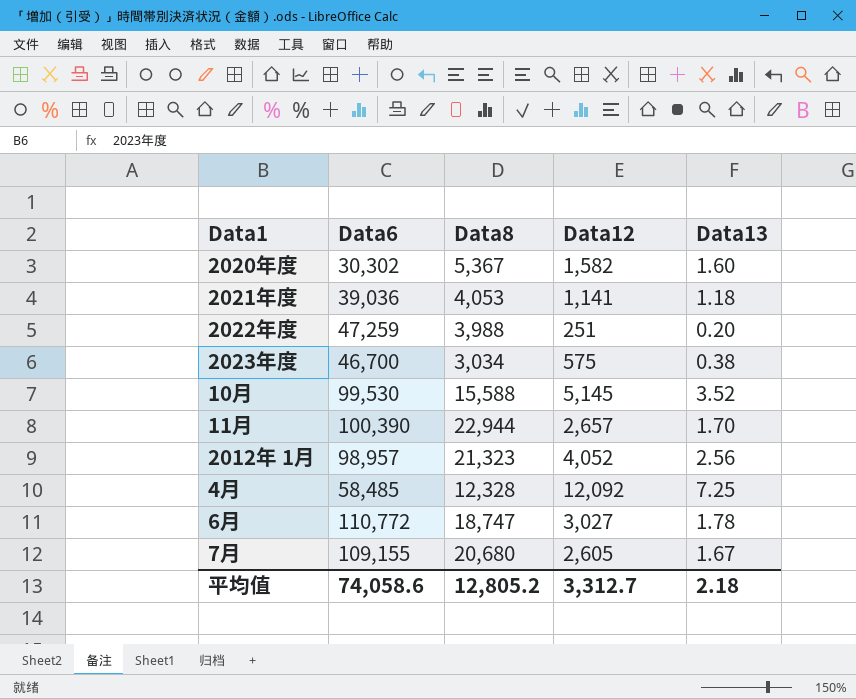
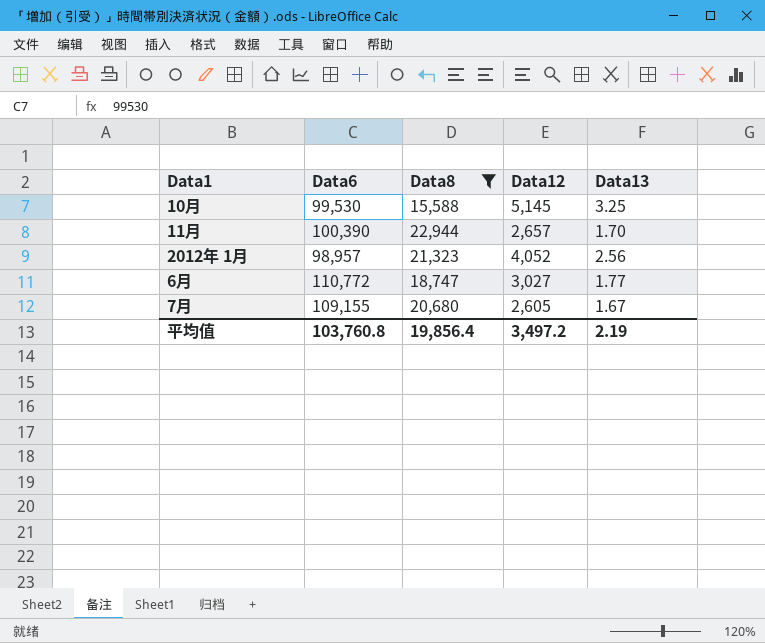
filter: none -> Data8 >= 15,588
10月 | Data13: 3.52 -> 3.25
6月 | Data13: 1.78 -> 1.77
平均值 | Data6: 74,058.6 -> 103,760.8
平均值 | Data8: 12,805.2 -> 19,856.4
平均值 | Data12: 3,312.7 -> 3,497.2
平均值 | Data13: 2.18 -> 2.19

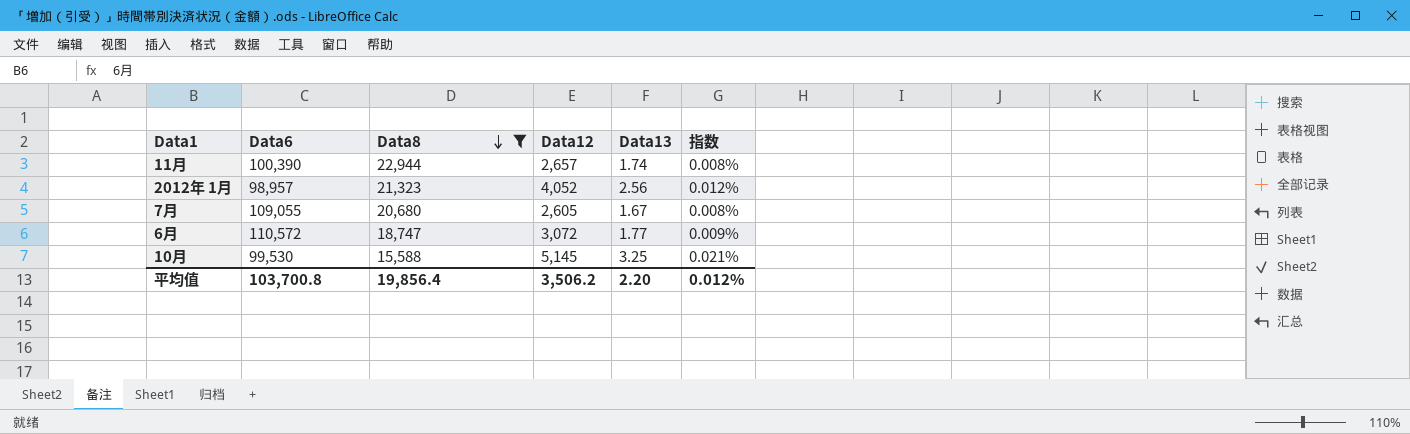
row order: none -> Data8 descending
column 指数 | formula: none -> [Data13] / [Data8]
11月 | Data13: 1.70 -> 1.74
7月 | Data6: 109,155 -> 109,055
6月 | Data6: 110,772 -> 110,572
6月 | Data12: 3,027 -> 3,072
平均值 | Data6: 103,760.8 -> 103,700.8
平均值 | Data12: 3,497.2 -> 3,506.2
平均值 | Data13: 2.19 -> 2.20

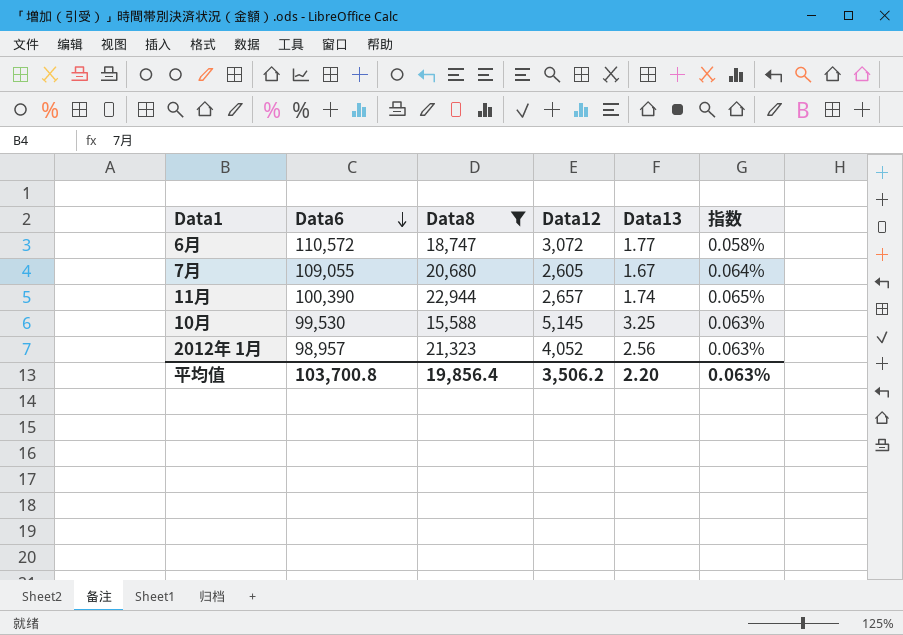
row order: Data8 descending -> Data6 descending
column 指数 | formula: [Data13] / [Data8] -> [Data13] / [Data12]
平均值 | 指数: 0.012% -> 0.063%

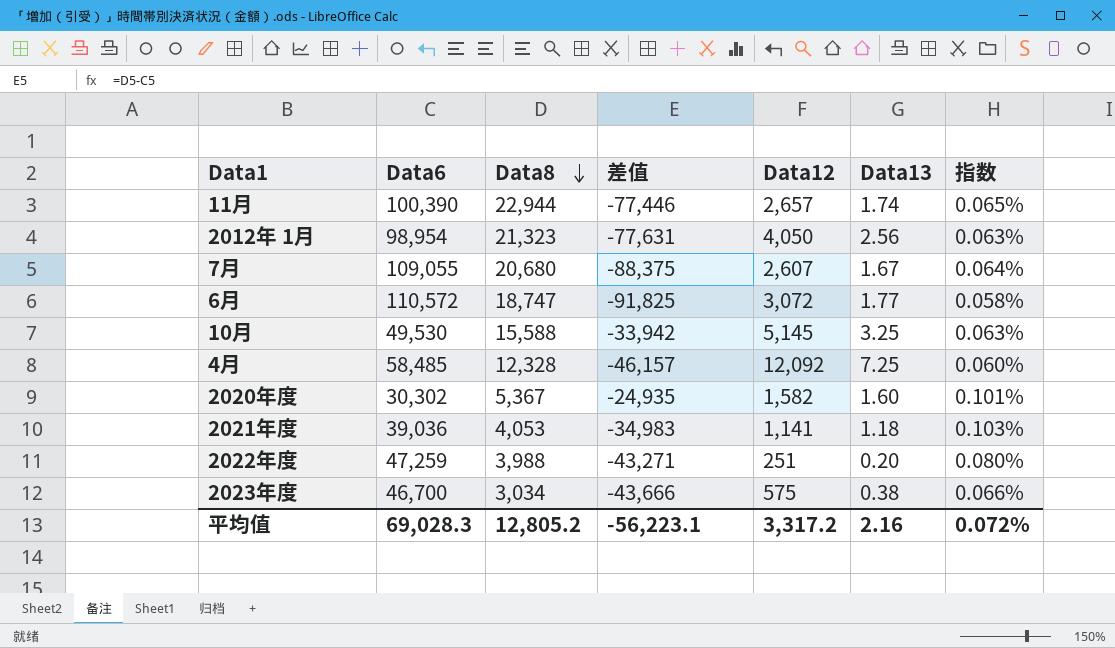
filter: Data8 >= 15,588 -> none
row order: Data6 descending -> Data8 descending
column 差值 | formula: none -> [Data8] - [Data6]
2012年 1月 | Data6: 98,957 -> 98,954
2012年 1月 | Data12: 4,052 -> 4,050
7月 | Data12: 2,605 -> 2,607
10月 | Data6: 99,530 -> 49,530
平均值 | Data6: 103,700.8 -> 69,028.3
平均值 | Data8: 19,856.4 -> 12,805.2
平均值 | Data12: 3,506.2 -> 3,317.2
平均值 | Data13: 2.20 -> 2.16
平均值 | 指数: 0.063% -> 0.072%

